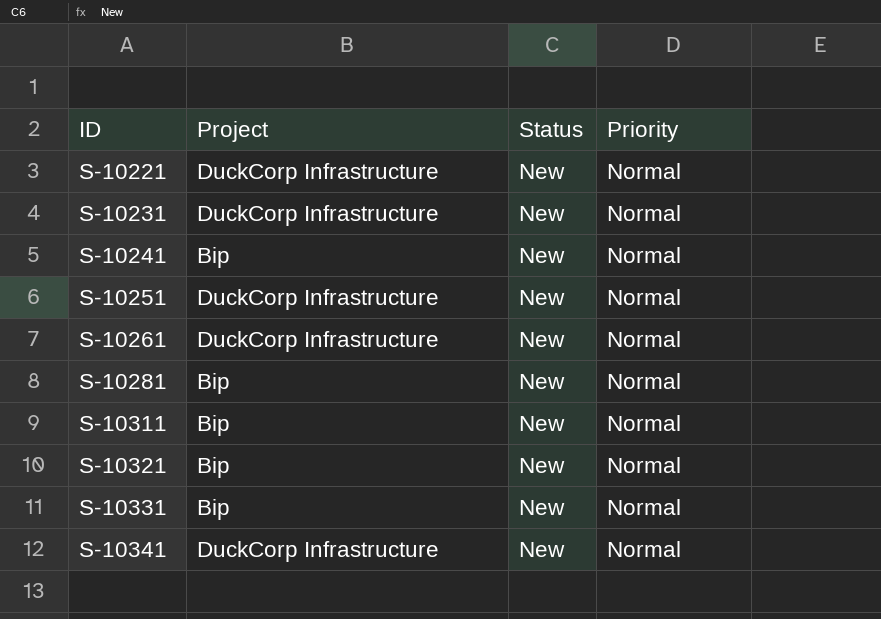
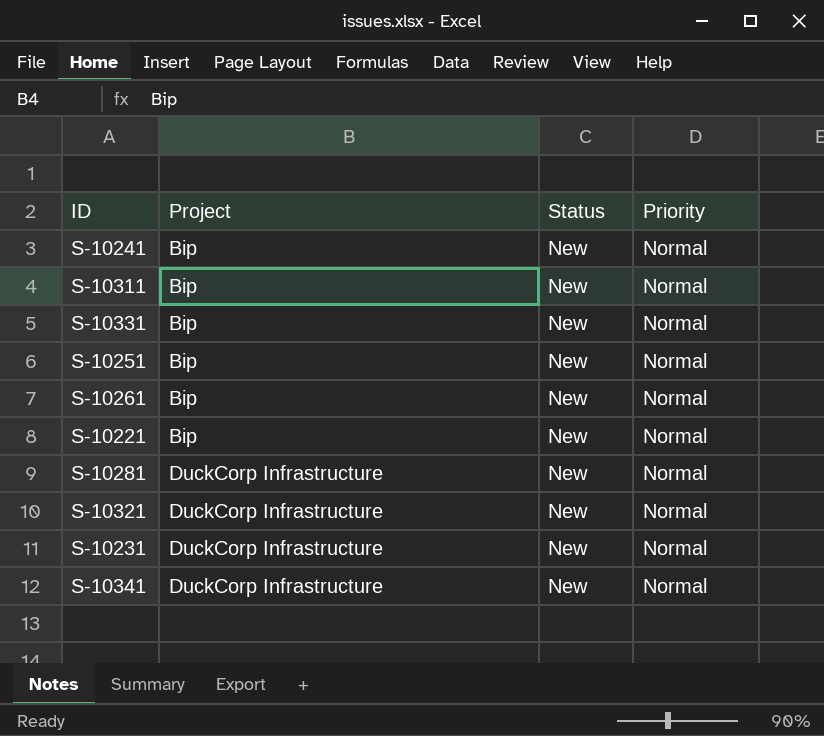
row order: ID ascending -> Project ascending
S-10251 | Project: DuckCorp Infrastructure -> Bip
S-10261 | Project: DuckCorp Infrastructure -> Bip
S-10221 | Project: DuckCorp Infrastructure -> Bip
S-10281 | Project: Bip -> DuckCorp Infrastructure
S-10321 | Project: Bip -> DuckCorp Infrastructure

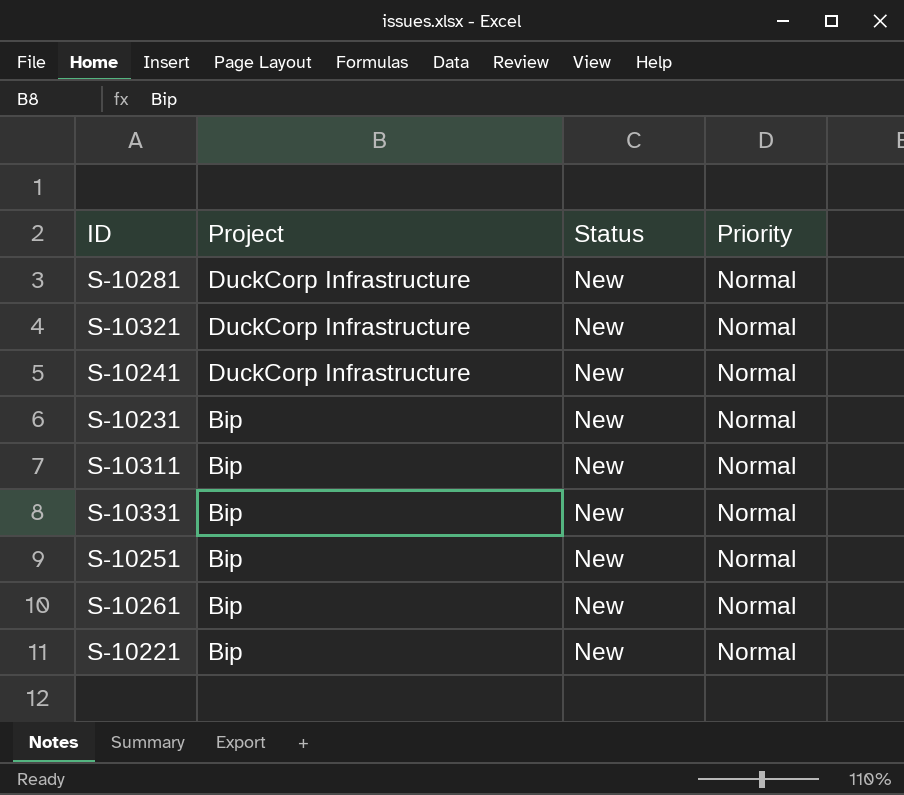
row order: Project ascending -> Project descending
row S-10341: DuckCorp Infrastructure | New | Normal -> none
S-10241 | Project: Bip -> DuckCorp Infrastructure
S-10231 | Project: DuckCorp Infrastructure -> Bip

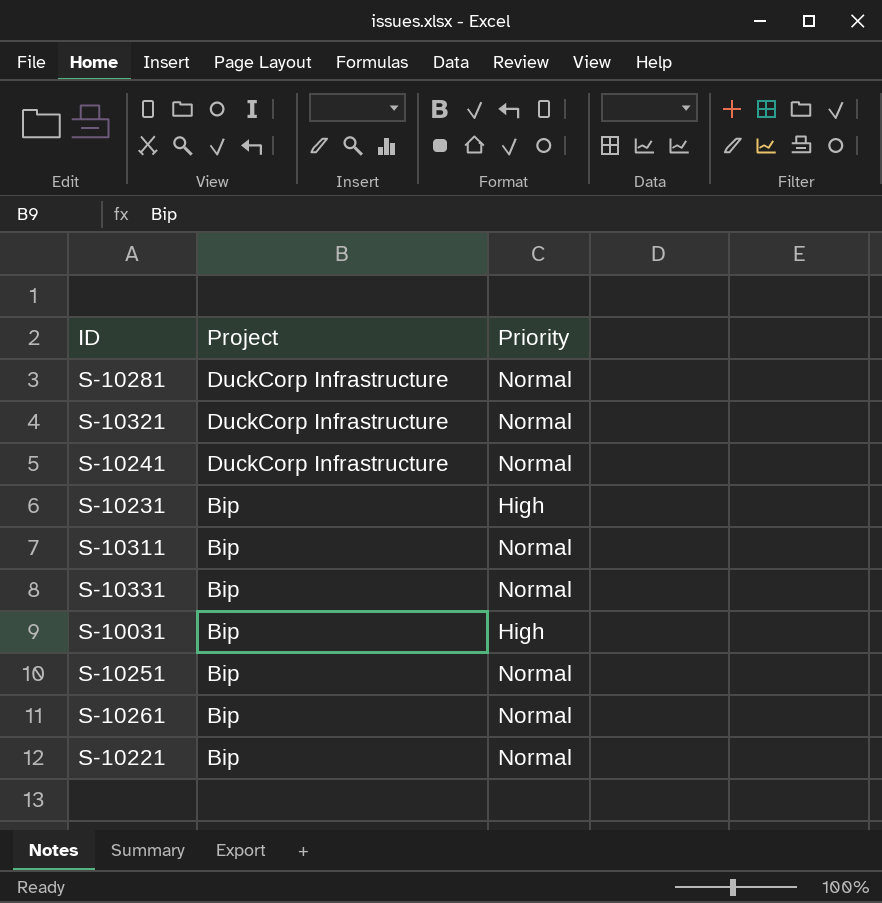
column Status | position: 3 -> none
S-10231 | Priority: Normal -> High
row S-10031: none -> Bip | High

